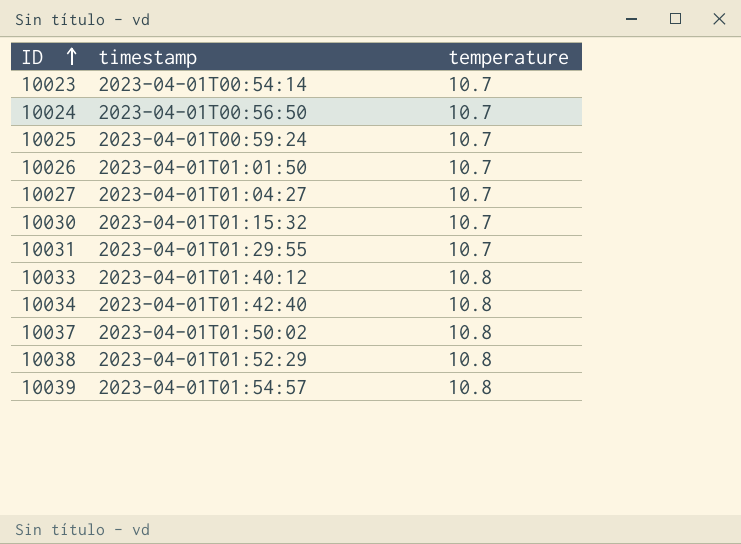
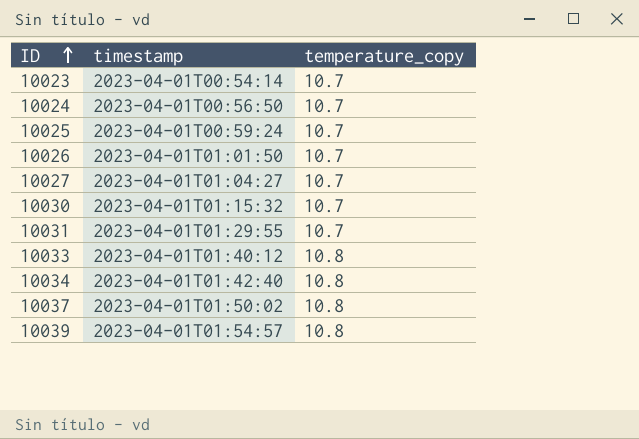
column name: temperature -> temperature_copy
row 10038: 2023-04-01T01:52:29 | 10.8 -> none

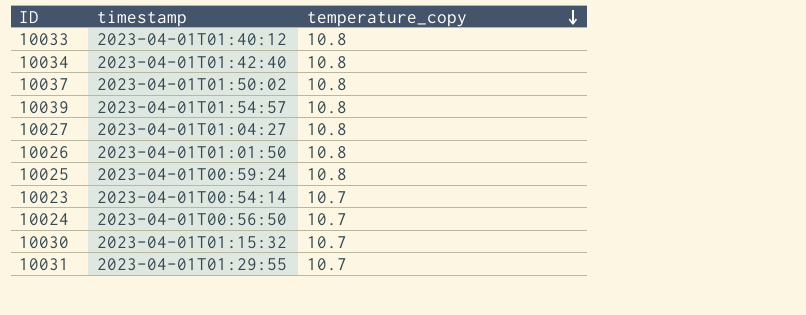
row order: ID ascending -> temperature_copy descending
10027 | temperature_copy: 10.7 -> 10.8
10026 | temperature_copy: 10.7 -> 10.8
10025 | temperature_copy: 10.7 -> 10.8

